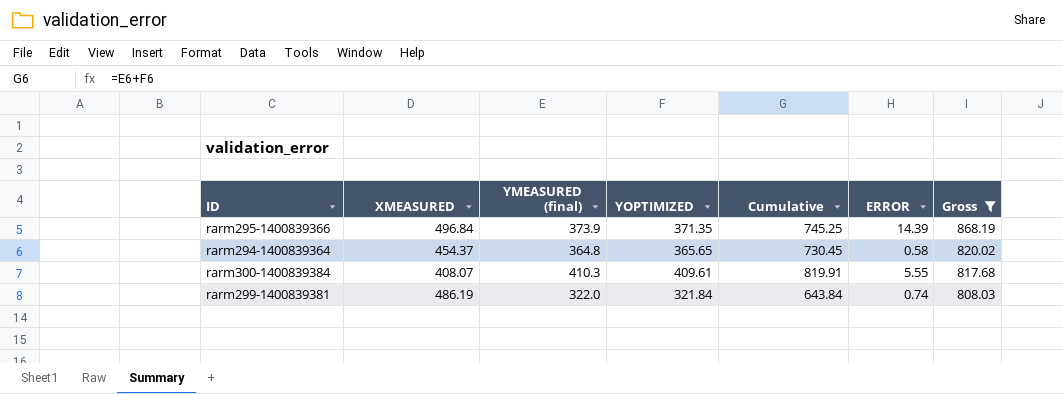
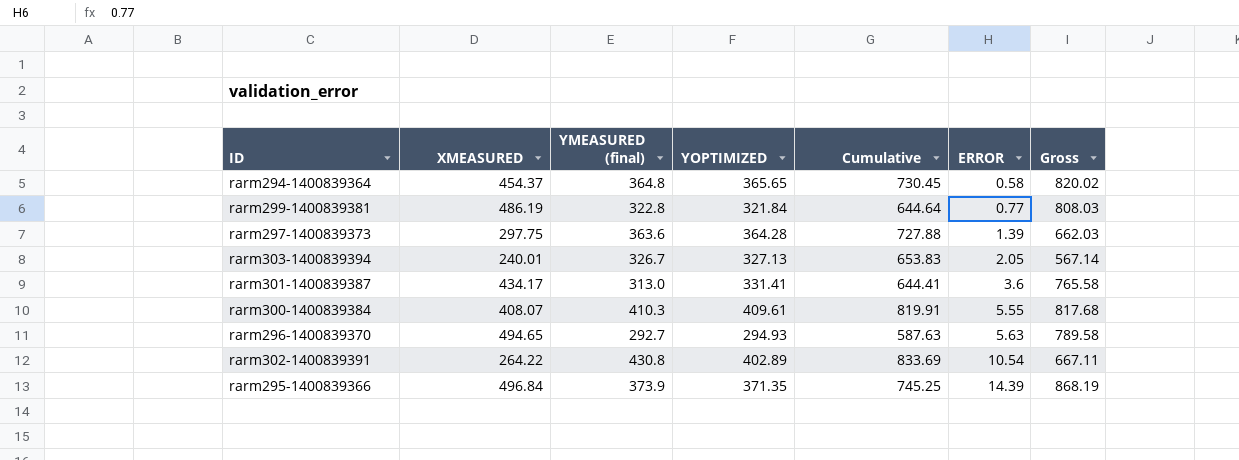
filter: Gross >= 808.03 -> none
row order: Gross descending -> ERROR ascending
rarm299-1400839381 | YMEASURED (final): 322.0 -> 322.8
rarm299-1400839381 | Cumulative: 643.84 -> 644.64
rarm299-1400839381 | ERROR: 0.74 -> 0.77

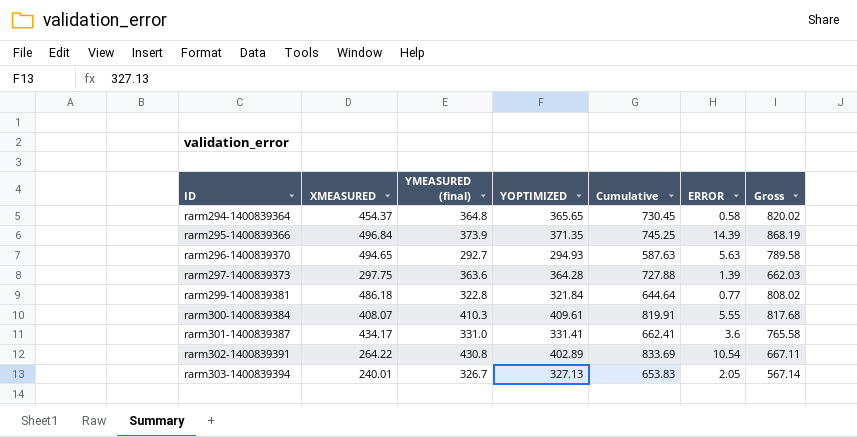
row order: ERROR ascending -> ID ascending
rarm299-1400839381 | XMEASURED: 486.19 -> 486.18
rarm299-1400839381 | Gross: 808.03 -> 808.02
rarm301-1400839387 | YMEASURED (final): 313.0 -> 331.0
rarm301-1400839387 | Cumulative: 644.41 -> 662.41

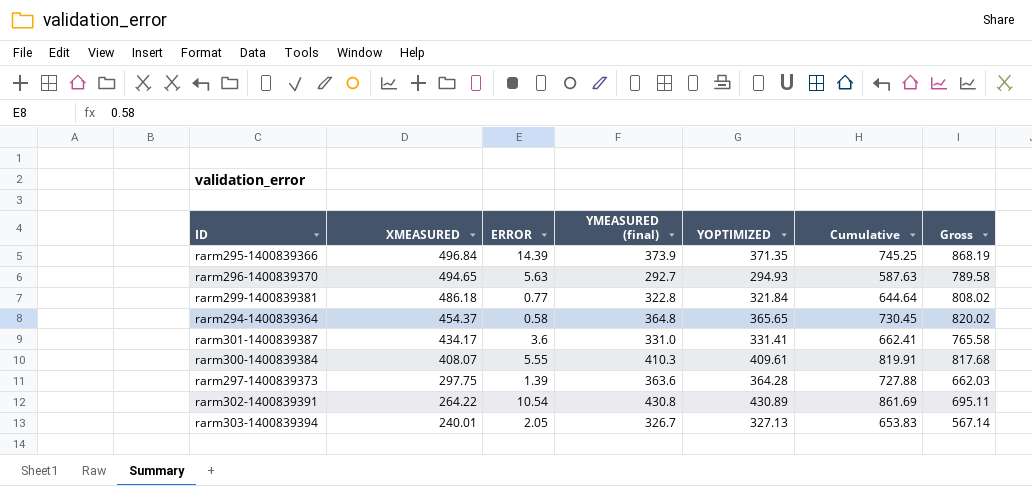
row order: ID ascending -> XMEASURED descending
column ERROR | position: 6 -> 3
rarm302-1400839391 | YOPTIMIZED: 402.89 -> 430.89
rarm302-1400839391 | Cumulative: 833.69 -> 861.69
rarm302-1400839391 | Gross: 667.11 -> 695.11

